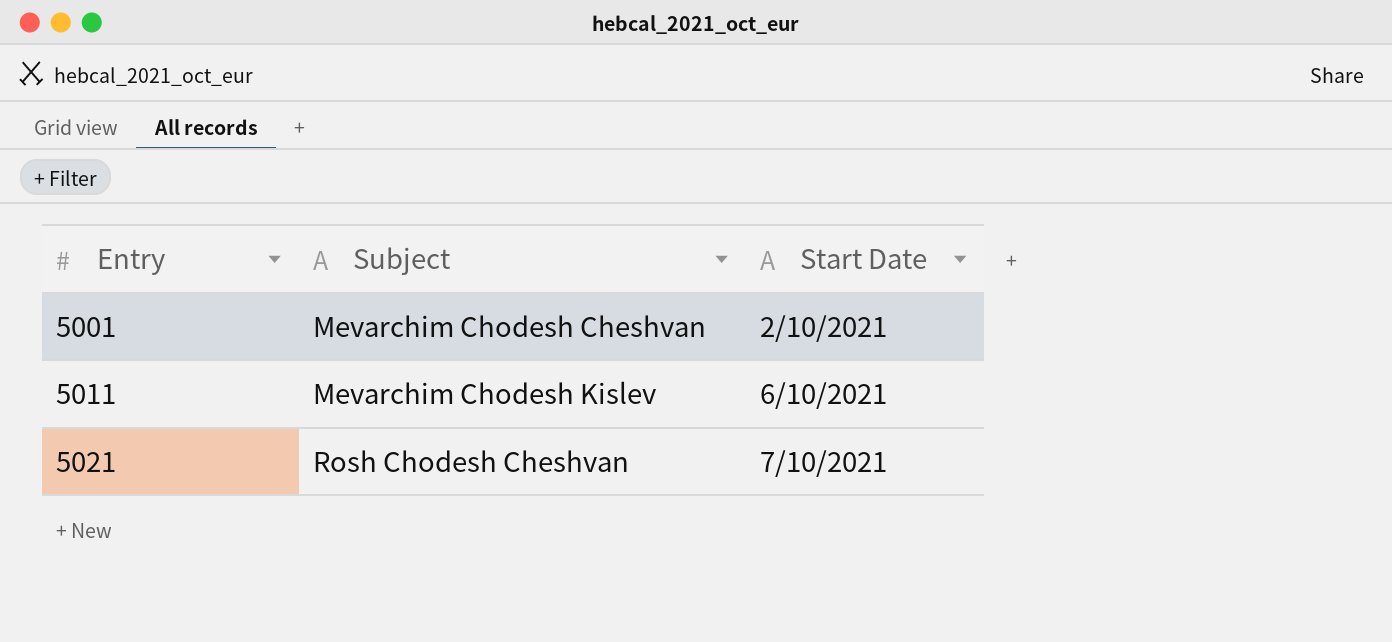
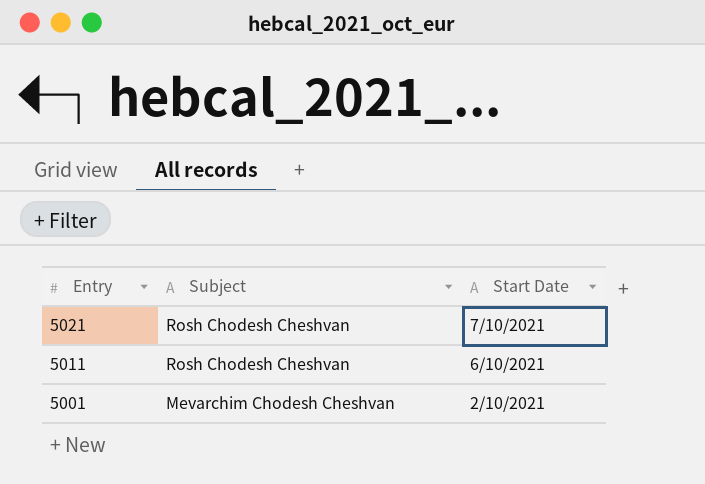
row order: Entry ascending -> Entry descending
5011 | Subject: Mevarchim Chodesh Kislev -> Rosh Chodesh Cheshvan

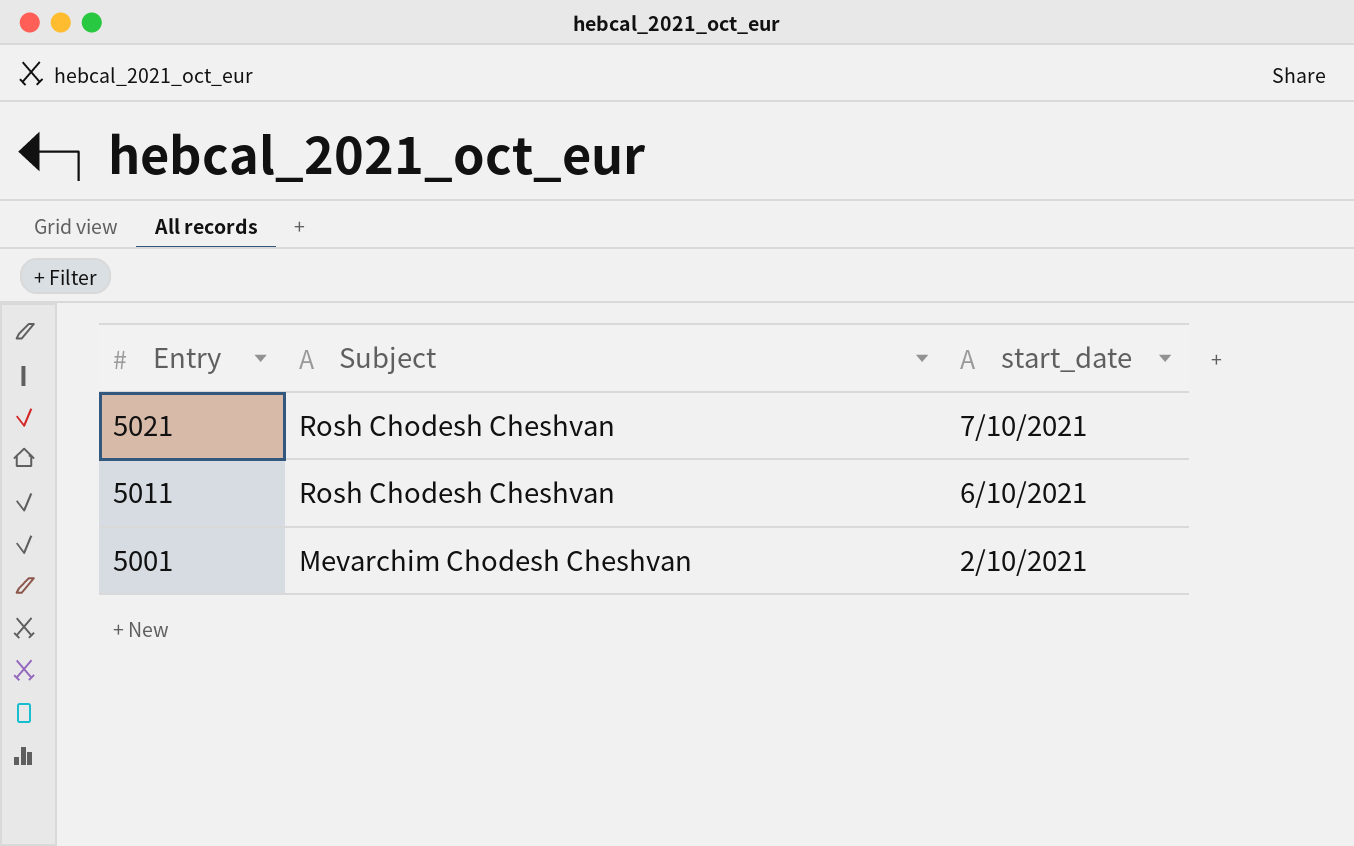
column name: Start Date -> start_date

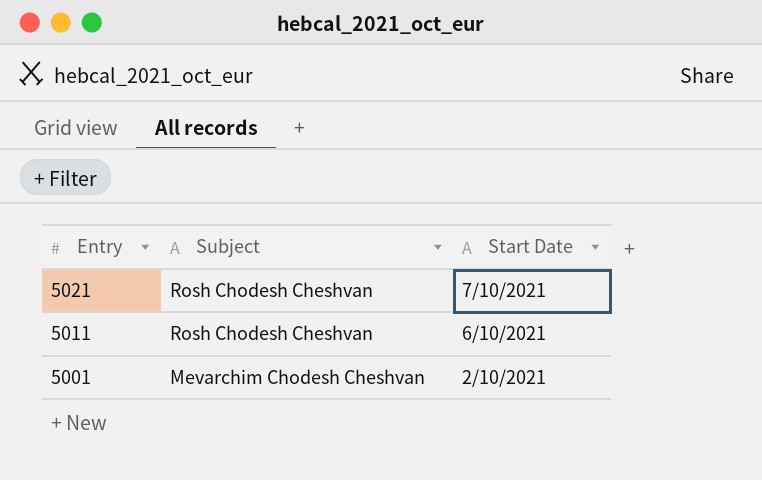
column name: start_date -> Start Date

